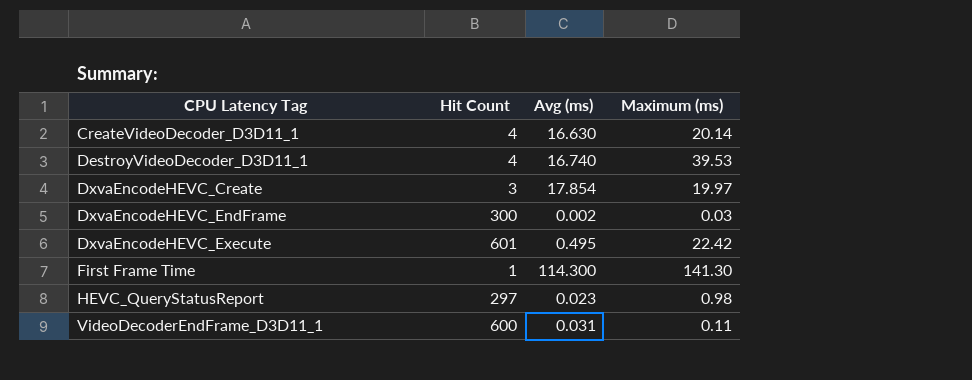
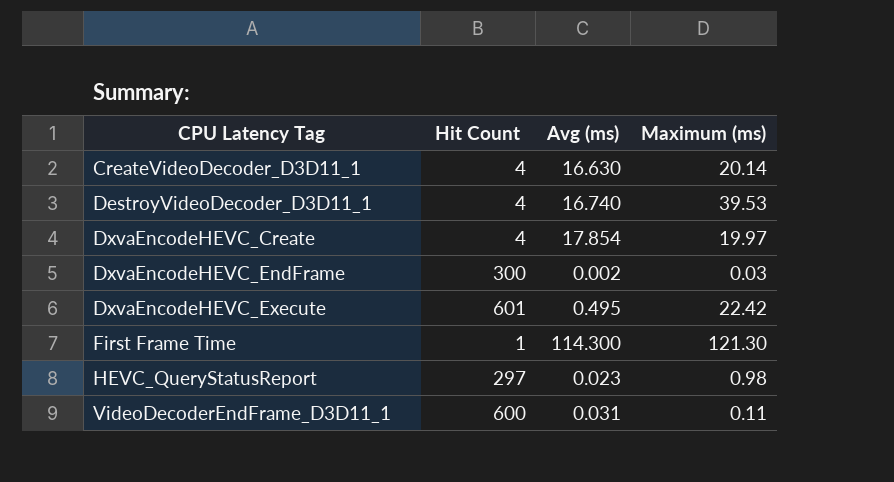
DxvaEncodeHEVC_Create | Hit Count: 3 -> 4
First Frame Time | Maximum (ms): 141.30 -> 121.30

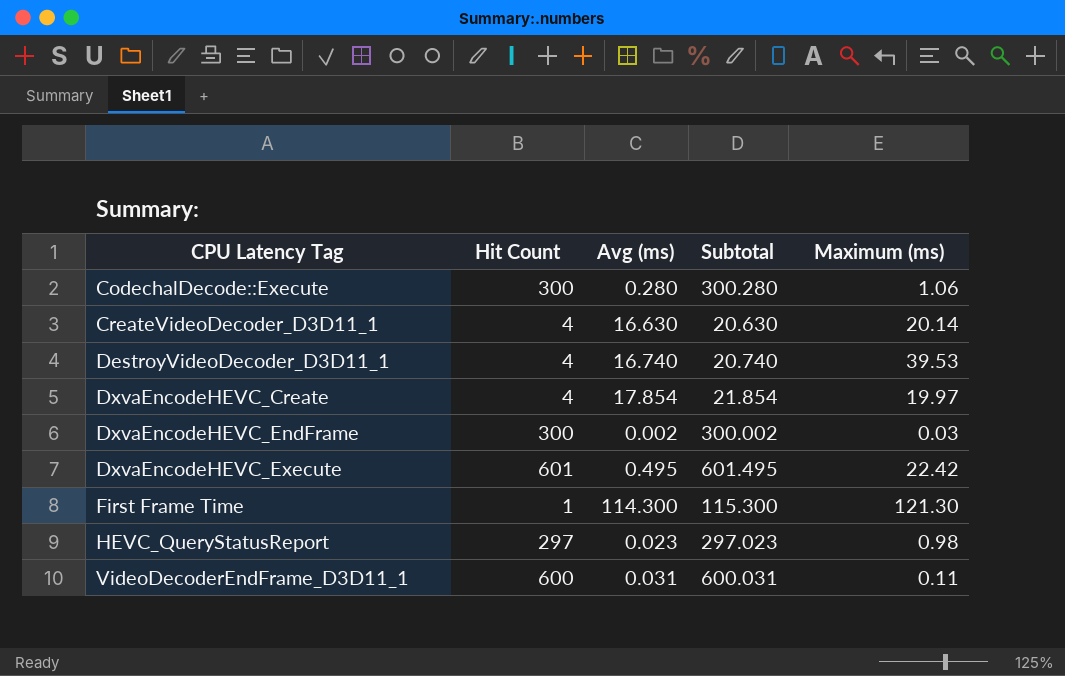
column Subtotal | formula: none -> [Hit Count] + [Avg (ms)]
row CodechalDecode::Execute: none -> 300 | 0.280 | 300.280 | 1.06

